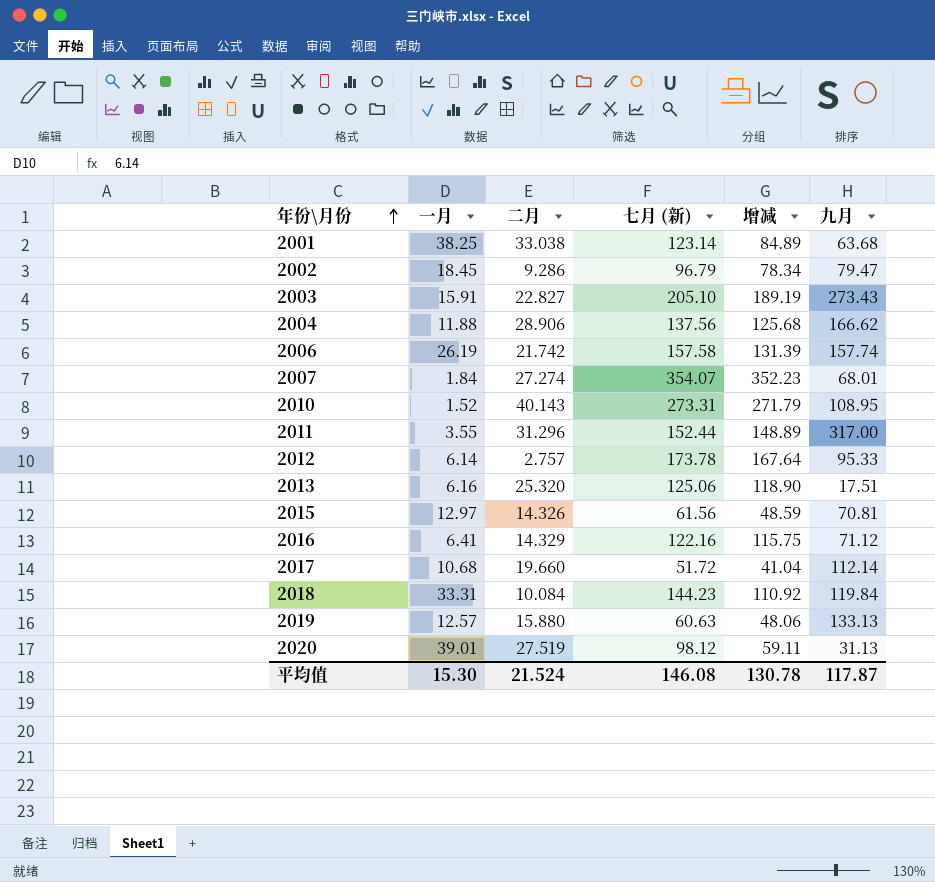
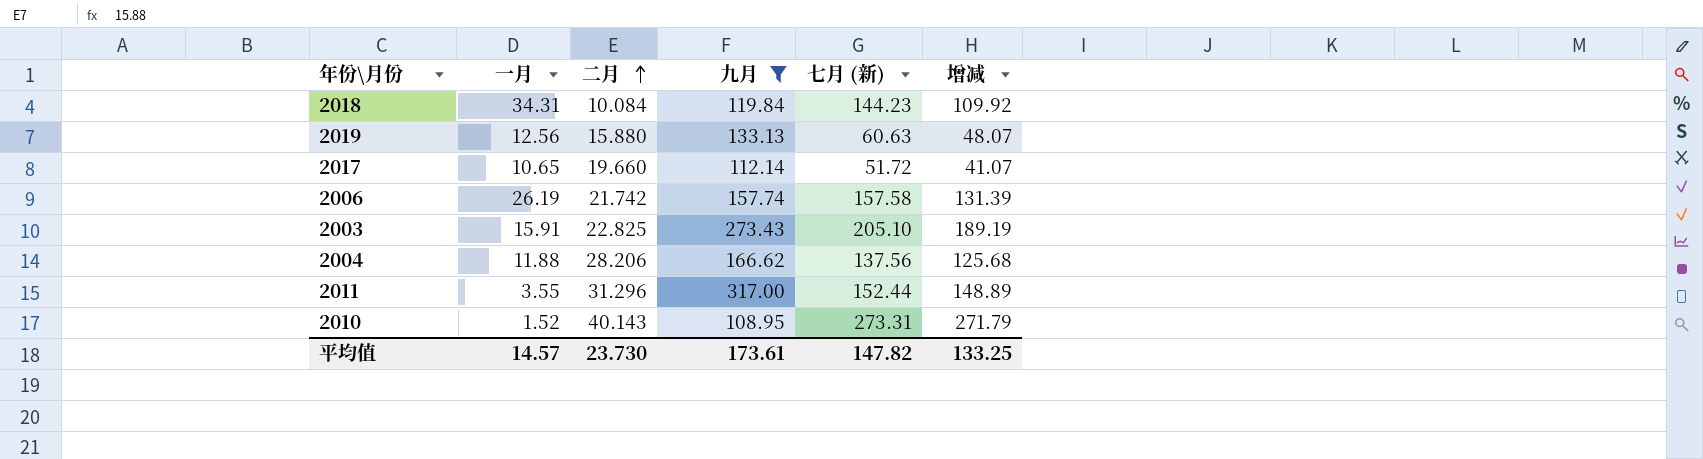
filter: none -> 九月 >= 108.95
row order: 年份\月份 ascending -> 二月 ascending
column 九月 | position: 6 -> 4
2018 | 一月: 33.31 -> 34.31
2018 | 增减: 110.92 -> 109.92
2019 | 一月: 12.57 -> 12.56
2019 | 增减: 48.06 -> 48.07
2017 | 一月: 10.68 -> 10.65
2017 | 增减: 41.04 -> 41.07
2003 | 二月: 22.827 -> 22.825
2004 | 二月: 28.906 -> 28.206
平均值 | 一月: 15.30 -> 14.57
平均值 | 二月: 21.524 -> 23.730
平均值 | 九月: 117.87 -> 173.61
平均值 | 七月 (新): 146.08 -> 147.82
平均值 | 增减: 130.78 -> 133.25

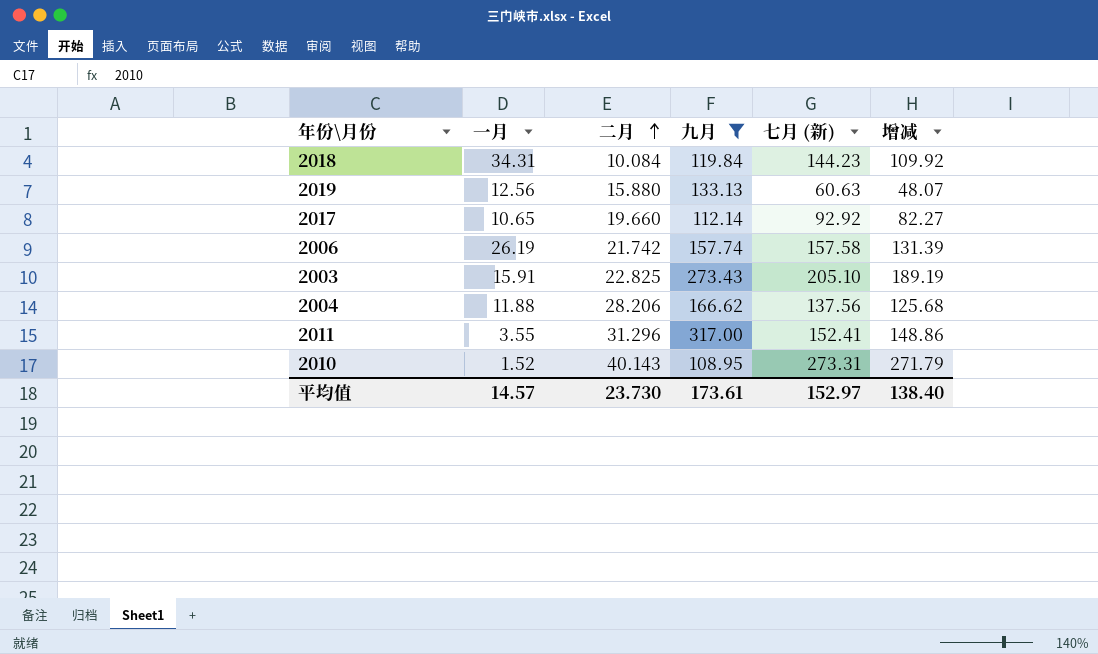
2017 | 七月 (新): 51.72 -> 92.92
2017 | 增减: 41.07 -> 82.27
2011 | 七月 (新): 152.44 -> 152.41
2011 | 增减: 148.89 -> 148.86
平均值 | 七月 (新): 147.82 -> 152.97
平均值 | 增减: 133.25 -> 138.40

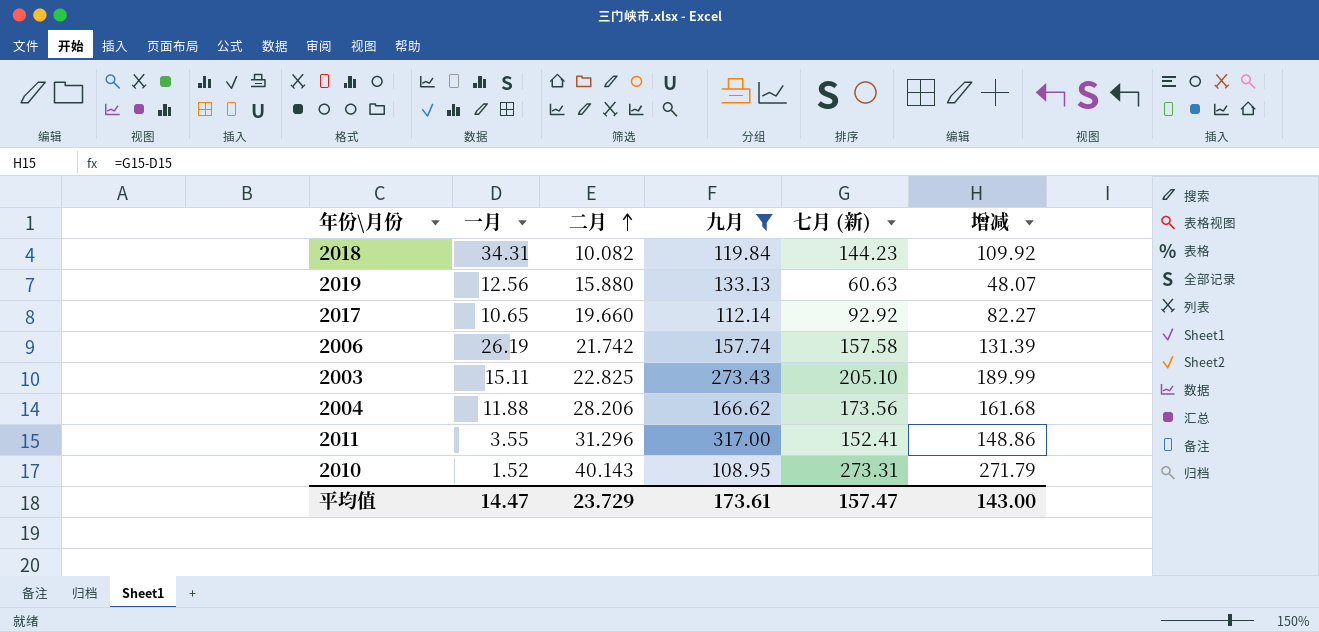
2018 | 二月: 10.084 -> 10.082
2003 | 一月: 15.91 -> 15.11
2003 | 增减: 189.19 -> 189.99
2004 | 七月 (新): 137.56 -> 173.56
2004 | 增减: 125.68 -> 161.68
平均值 | 一月: 14.57 -> 14.47
平均值 | 二月: 23.730 -> 23.729
平均值 | 七月 (新): 152.97 -> 157.47
平均值 | 增减: 138.40 -> 143.00

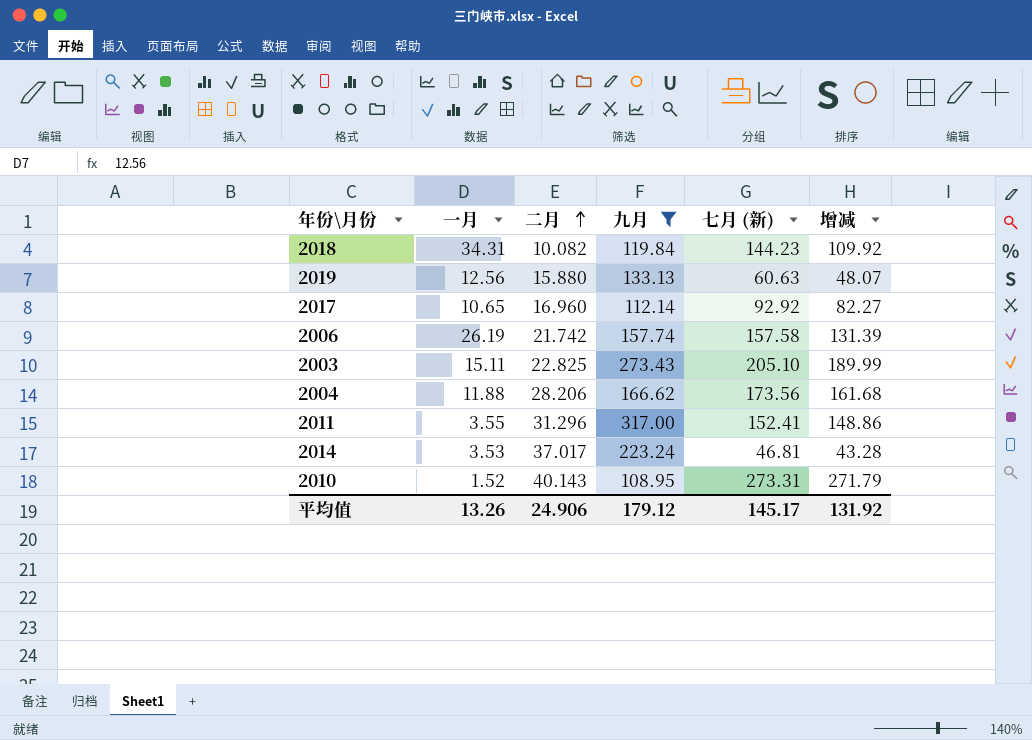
2017 | 二月: 19.660 -> 16.960
row 2014: none -> 3.53 | 37.017 | 223.24 | 46.81 | 43.28
平均值 | 一月: 14.47 -> 13.26
平均值 | 二月: 23.729 -> 24.906
平均值 | 九月: 173.61 -> 179.12
平均值 | 七月 (新): 157.47 -> 145.17
平均值 | 增减: 143.00 -> 131.92

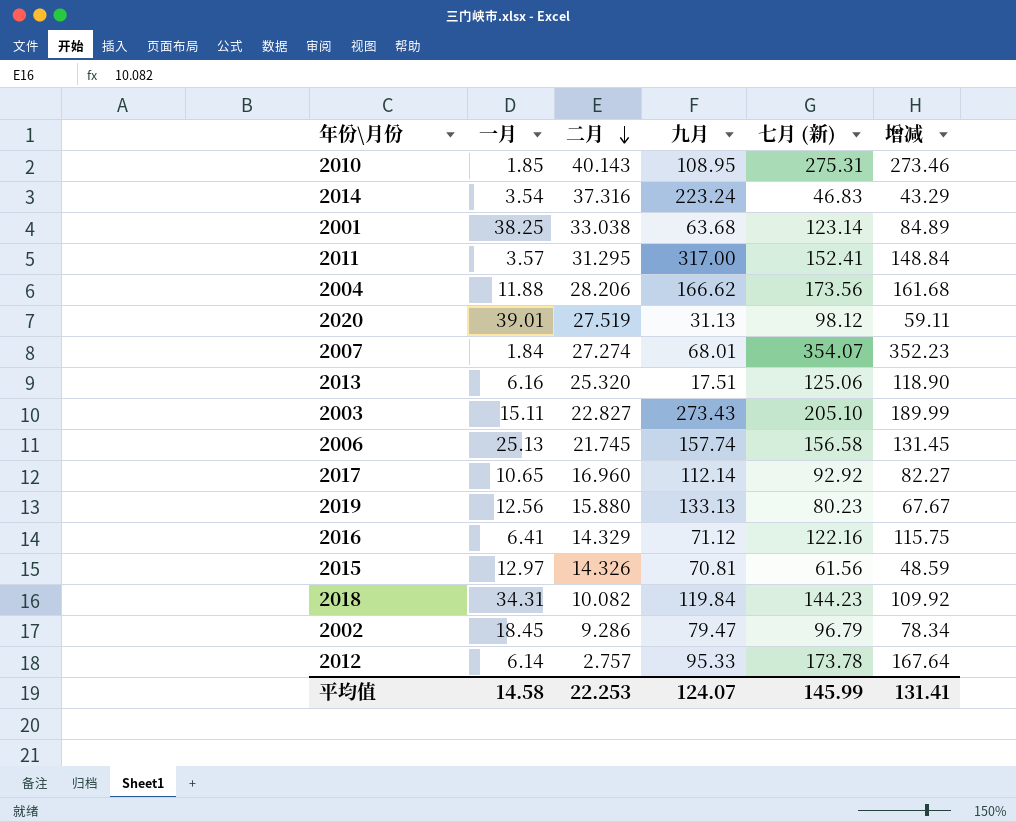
filter: 九月 >= 108.95 -> none
row order: 二月 ascending -> 二月 descending
2010 | 一月: 1.52 -> 1.85
2010 | 七月 (新): 273.31 -> 275.31
2010 | 增减: 271.79 -> 273.46
2014 | 一月: 3.53 -> 3.54
2014 | 二月: 37.017 -> 37.316
2014 | 七月 (新): 46.81 -> 46.83
2014 | 增减: 43.28 -> 43.29
2011 | 一月: 3.55 -> 3.57
2011 | 二月: 31.296 -> 31.295
2011 | 增减: 148.86 -> 148.84
2003 | 二月: 22.825 -> 22.827
2006 | 一月: 26.19 -> 25.13
2006 | 二月: 21.742 -> 21.745
2006 | 七月 (新): 157.58 -> 156.58
2006 | 增减: 131.39 -> 131.45
2019 | 七月 (新): 60.63 -> 80.23
2019 | 增减: 48.07 -> 67.67
平均值 | 一月: 13.26 -> 14.58
平均值 | 二月: 24.906 -> 22.253
平均值 | 九月: 179.12 -> 124.07
平均值 | 七月 (新): 145.17 -> 145.99
平均值 | 增减: 131.92 -> 131.41

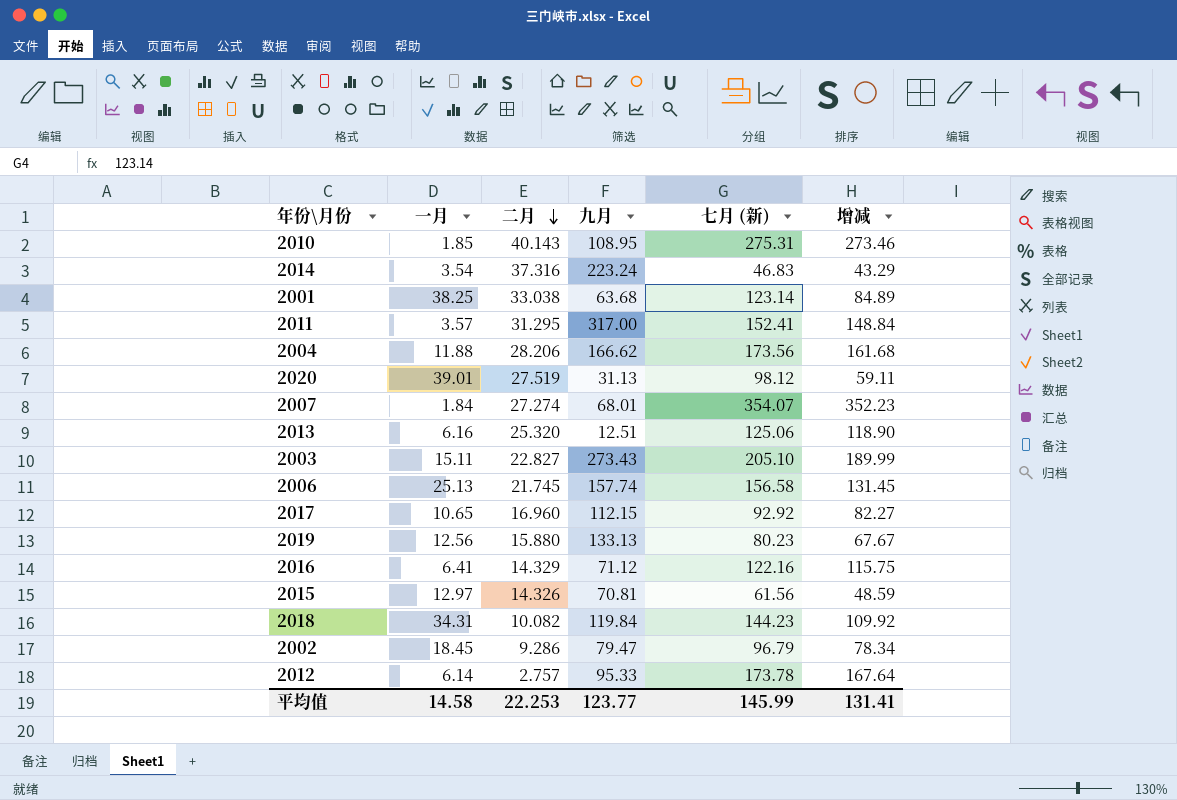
2013 | 九月: 17.51 -> 12.51
2017 | 九月: 112.14 -> 112.15
平均值 | 九月: 124.07 -> 123.77

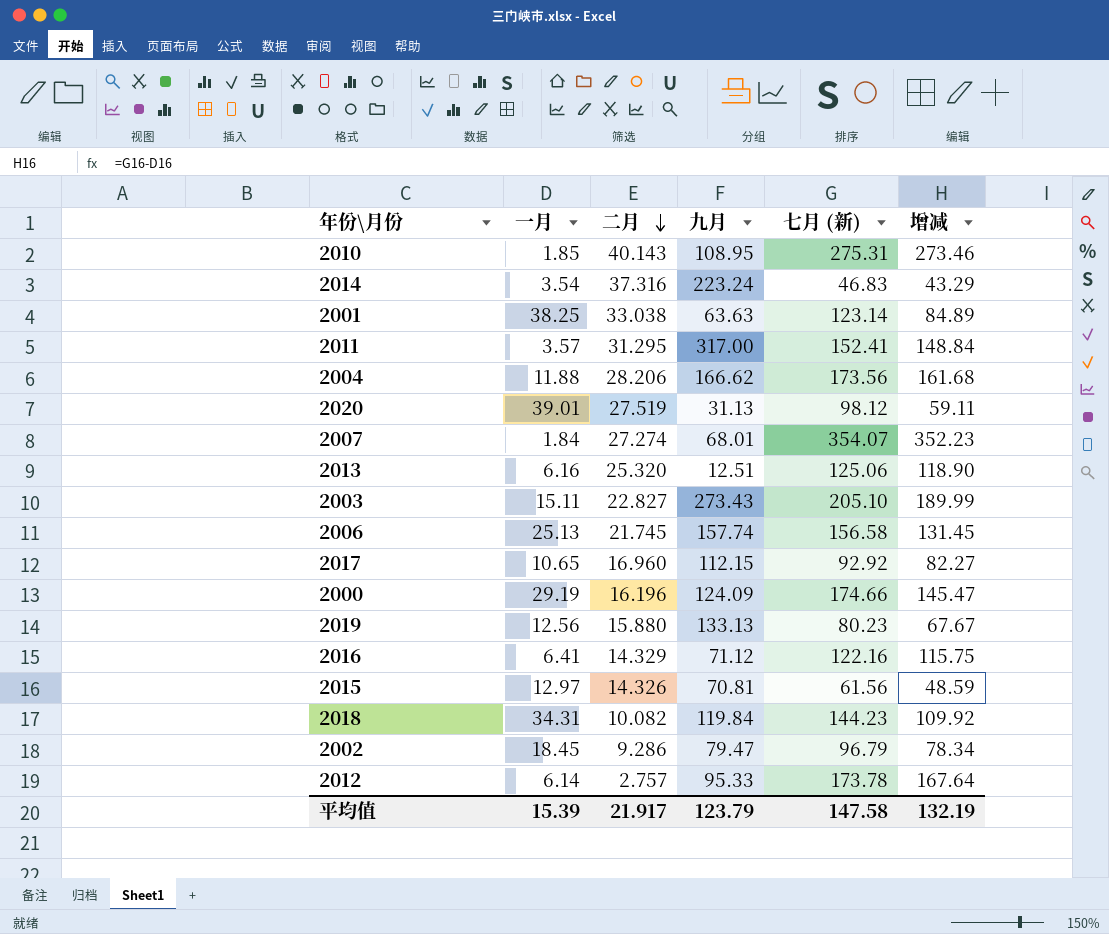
2001 | 九月: 63.68 -> 63.63
row 2000: none -> 29.19 | 16.196 | 124.09 | 174.66 | 145.47
平均值 | 一月: 14.58 -> 15.39
平均值 | 二月: 22.253 -> 21.917
平均值 | 九月: 123.77 -> 123.79
平均值 | 七月 (新): 145.99 -> 147.58
平均值 | 增减: 131.41 -> 132.19

